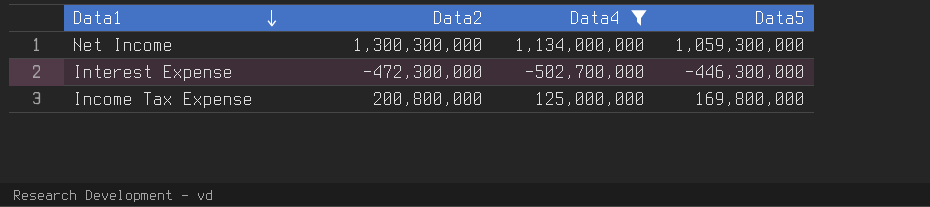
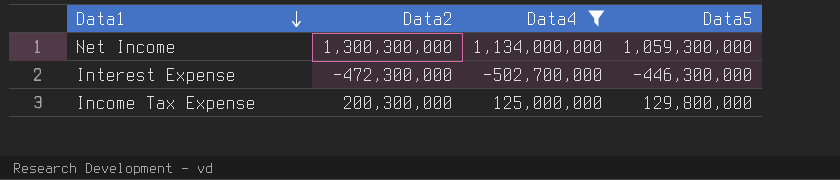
Income Tax Expense | Data2: 200,800,000 -> 200,300,000
Income Tax Expense | Data5: 169,800,000 -> 129,800,000

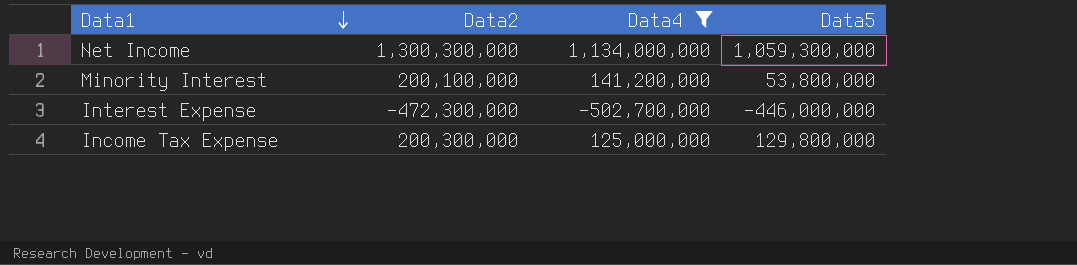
row Minority Interest: none -> 200,100,000 | 141,200,000 | 53,800,000
Interest Expense | Data5: -446,300,000 -> -446,000,000

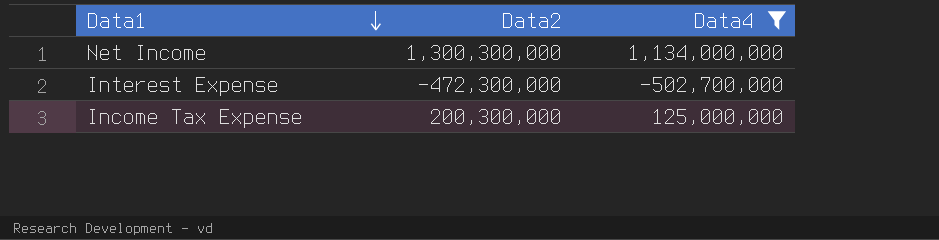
column Data5 | position: 4 -> none
row Minority Interest: 200,100,000 | 141,200,000 | 53,800,000 -> none

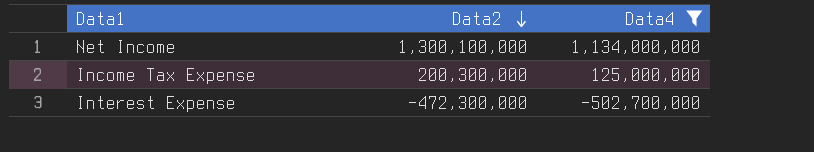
row order: Data1 descending -> Data2 descending
Net Income | Data2: 1,300,300,000 -> 1,300,100,000

